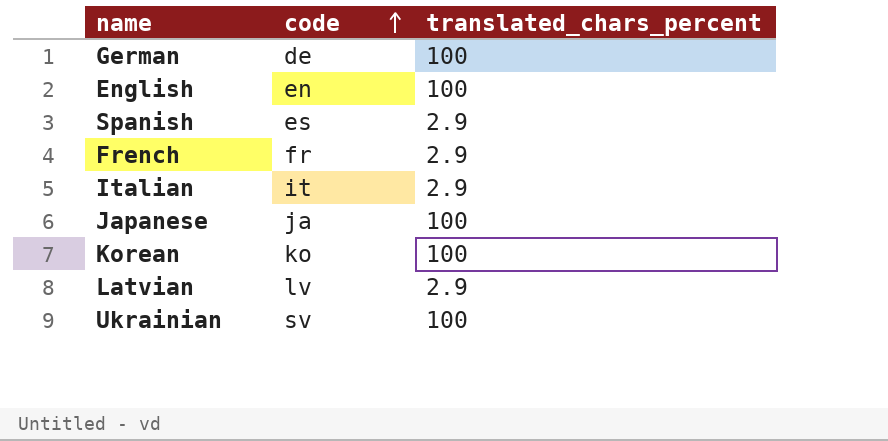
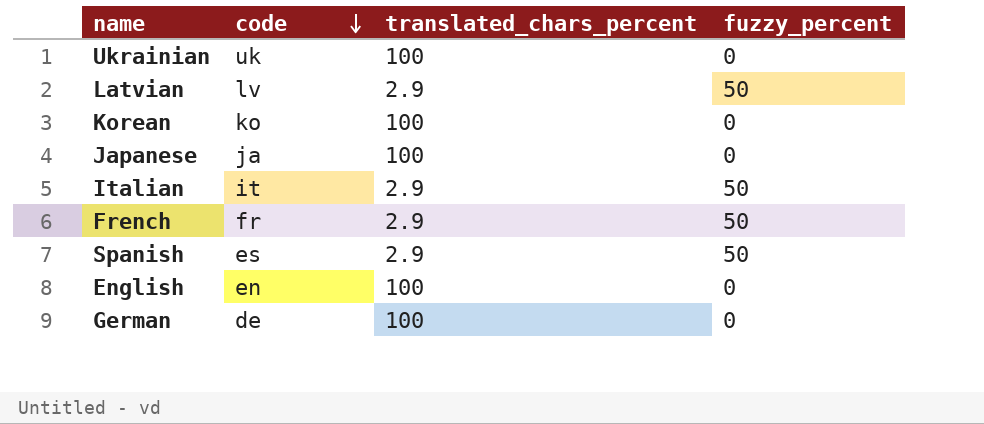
row order: code ascending -> code descending
column fuzzy_percent | position: none -> 4
Ukrainian | code: sv -> uk

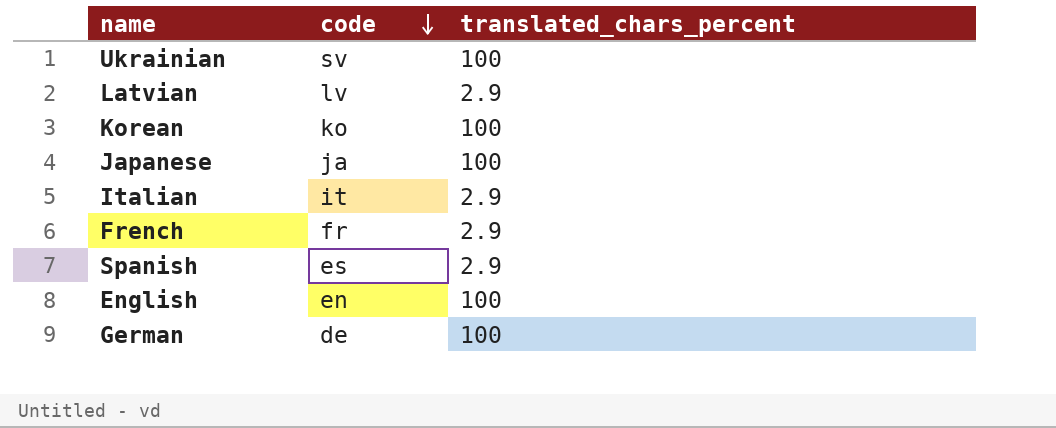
column fuzzy_percent | position: 4 -> none
Ukrainian | code: uk -> sv

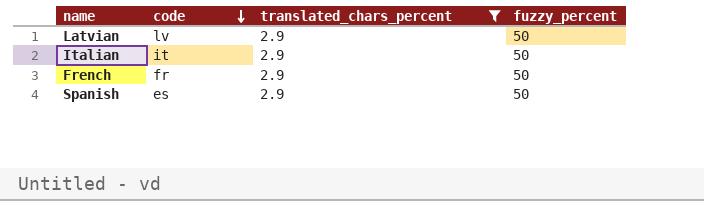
filter: none -> translated_chars_percent = 2.9
column fuzzy_percent | position: none -> 4

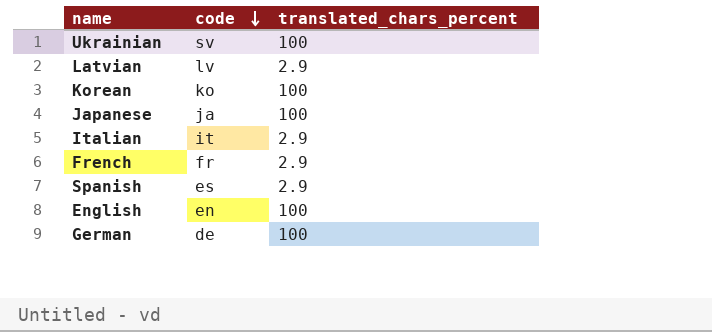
filter: translated_chars_percent = 2.9 -> none
column fuzzy_percent | position: 4 -> none

